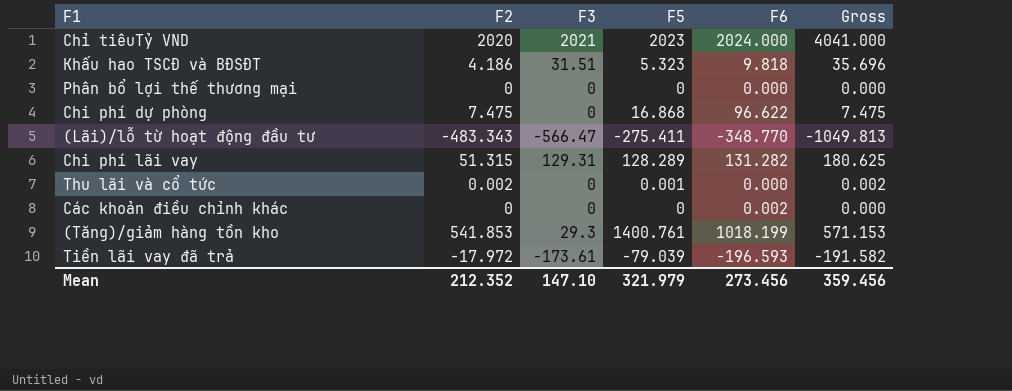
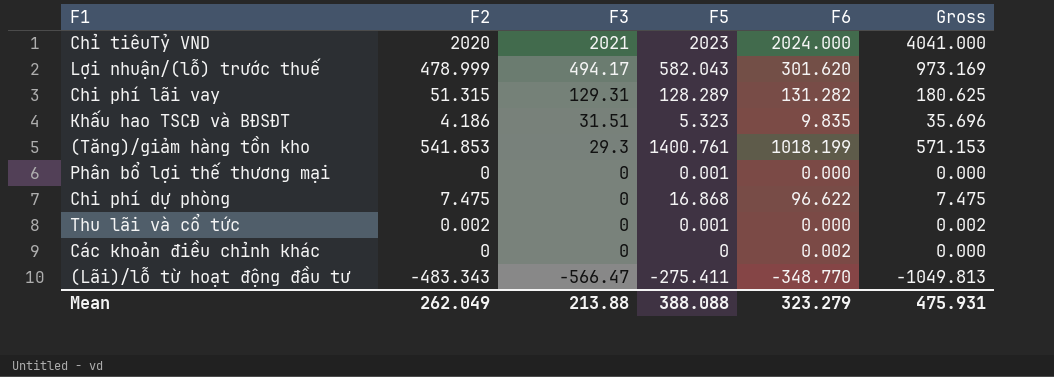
row order: none -> F3 descending
row Tiền lãi vay đã trả: -17.972 | -173.61 | -79.039 | -196.593 | -191.582 -> none
row Lợi nhuận/(lỗ) trước thuế: none -> 478.999 | 494.17 | 582.043 | 301.620 | 973.169
Khấu hao TSCĐ và BĐSĐT | F6: 9.818 -> 9.835
Phân bổ lợi thế thương mại | F5: 0 -> 0.001
Mean | F2: 212.352 -> 262.049
Mean | F3: 147.10 -> 213.88
Mean | F5: 321.979 -> 388.088
Mean | F6: 273.456 -> 323.279
Mean | Gross: 359.456 -> 475.931

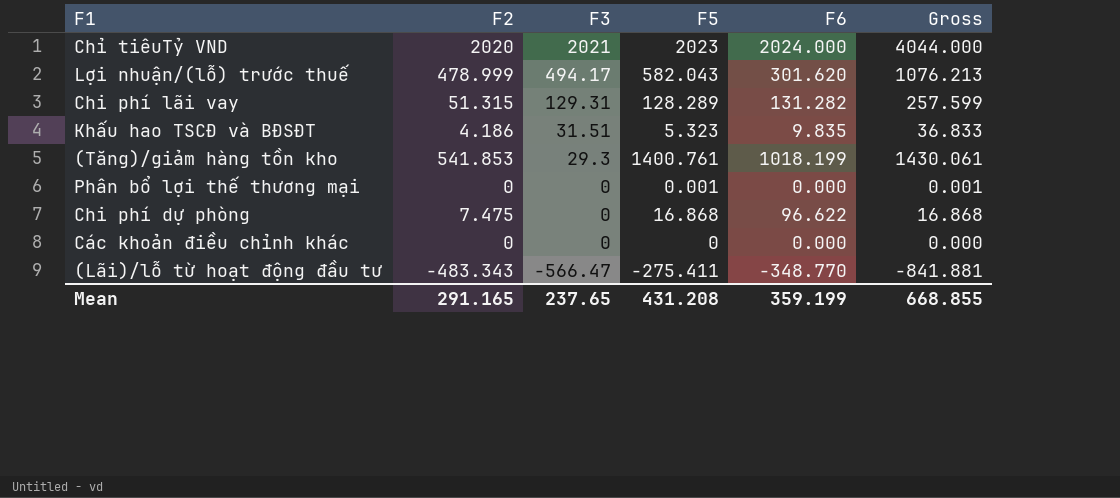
column Gross | formula: [F2] + [F3] -> [F3] + [F5]
row Thu lãi và cổ tức: 0.002 | 0 | 0.001 | 0.000 | 0.002 -> none
Các khoản điều chỉnh khác | F6: 0.002 -> 0.000
Mean | F2: 262.049 -> 291.165
Mean | F3: 213.88 -> 237.65
Mean | F5: 388.088 -> 431.208
Mean | F6: 323.279 -> 359.199
Mean | Gross: 475.931 -> 668.855

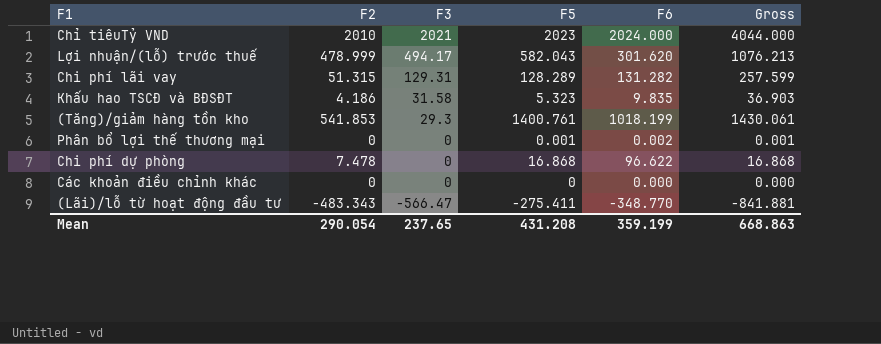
Chỉ tiêuTỷ VND | F2: 2020 -> 2010
Khấu hao TSCĐ và BĐSĐT | F3: 31.51 -> 31.58
Khấu hao TSCĐ và BĐSĐT | Gross: 36.833 -> 36.903
Phân bổ lợi thế thương mại | F6: 0.000 -> 0.002
Chi phí dự phòng | F2: 7.475 -> 7.478
Mean | F2: 291.165 -> 290.054
Mean | Gross: 668.855 -> 668.863

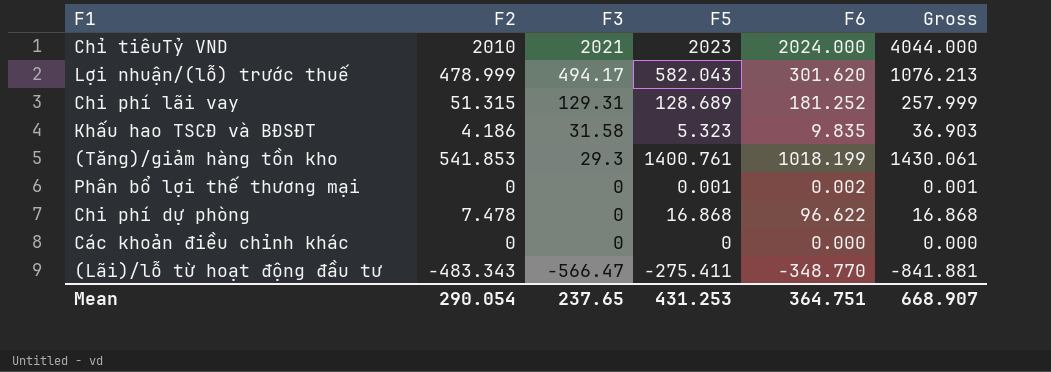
Chi phí lãi vay | F5: 128.289 -> 128.689
Chi phí lãi vay | F6: 131.282 -> 181.252
Chi phí lãi vay | Gross: 257.599 -> 257.999
Mean | F5: 431.208 -> 431.253
Mean | F6: 359.199 -> 364.751
Mean | Gross: 668.863 -> 668.907

